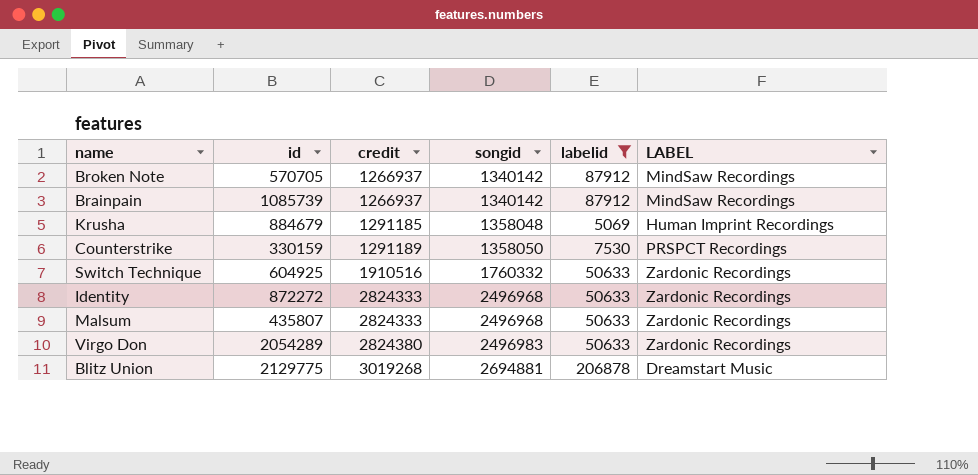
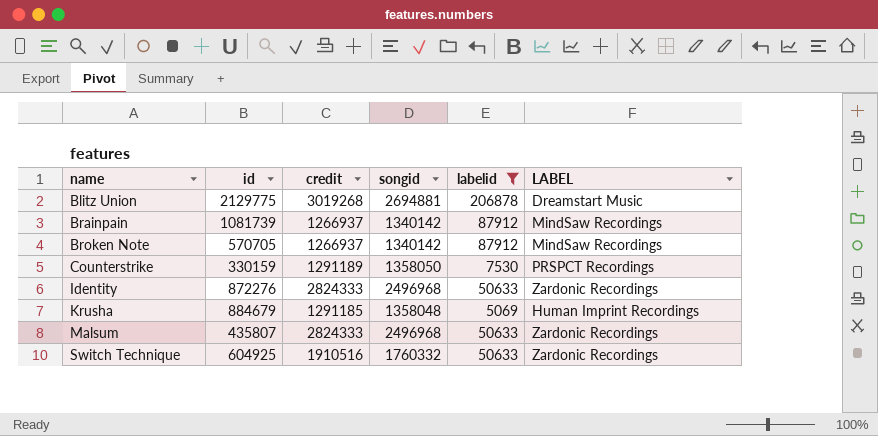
row order: credit ascending -> name ascending
row Virgo Don: 2054289 | 2824380 | 2496983 | 50633 | Zardonic Recordings -> none
Brainpain | id: 1085739 -> 1081739
Identity | id: 872272 -> 872276

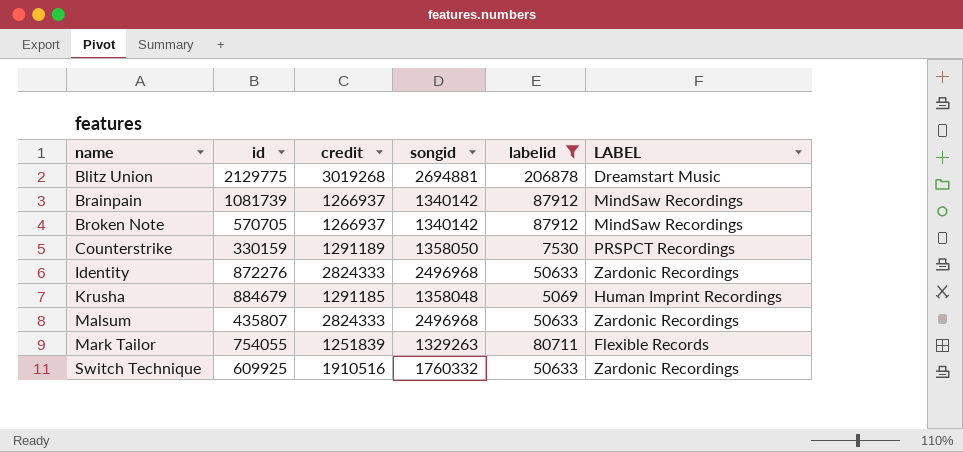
row Mark Tailor: none -> 754055 | 1251839 | 1329263 | 80711 | Flexible Records
Switch Technique | id: 604925 -> 609925

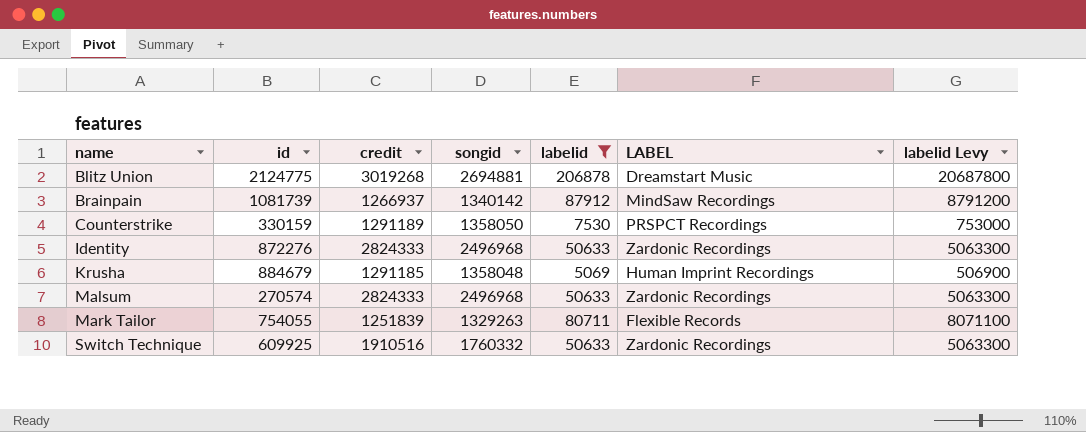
column labelid Levy | formula: none -> [labelid] * 100
row Broken Note: 570705 | 1266937 | 1340142 | 87912 | MindSaw Recordings -> none
Blitz Union | id: 2129775 -> 2124775
Malsum | id: 435807 -> 270574

